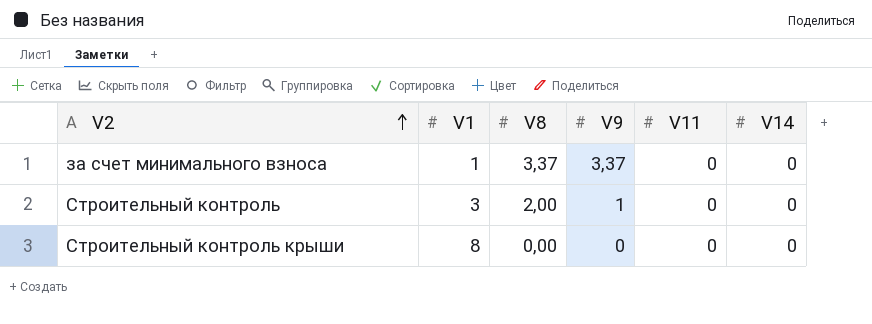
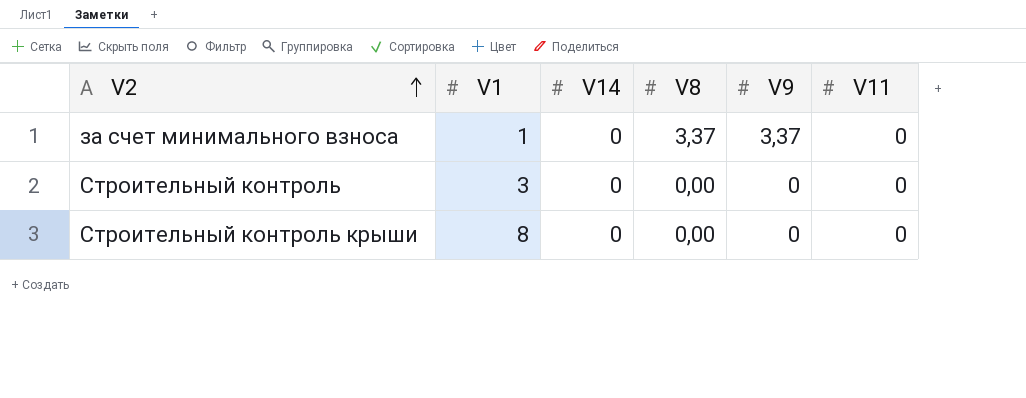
column V14 | position: 6 -> 3
Строительный контроль | V8: 2,00 -> 0,00
Строительный контроль | V9: 1 -> 0

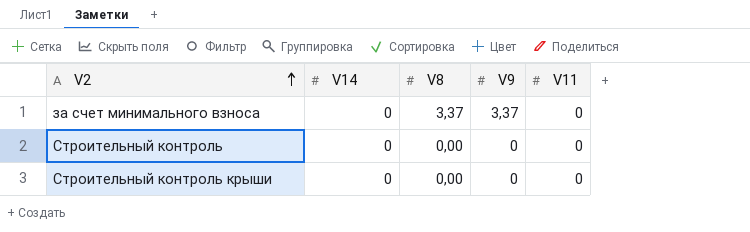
column V1 | position: 2 -> none

